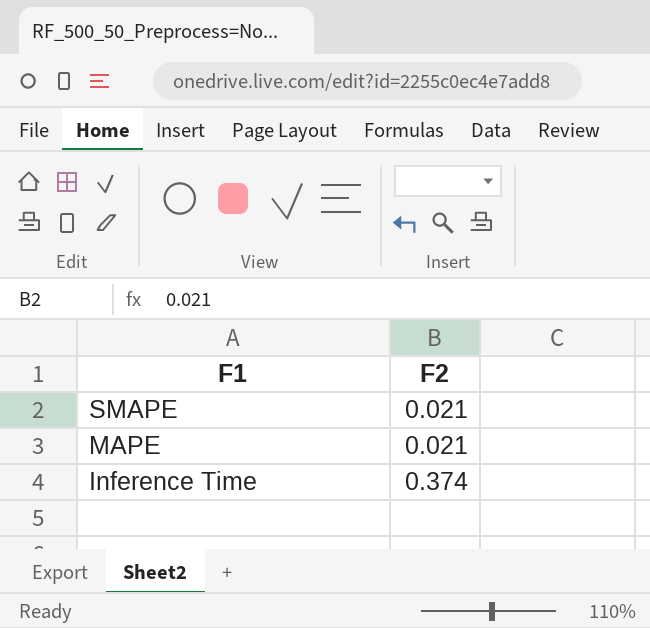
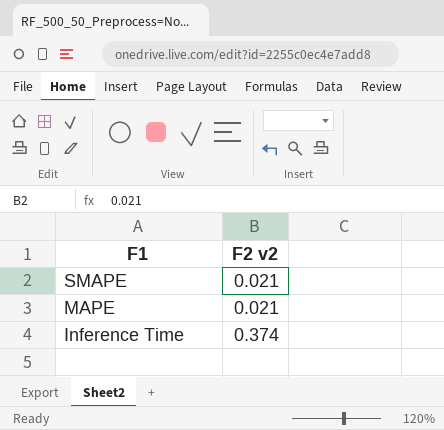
column name: F2 -> F2 v2

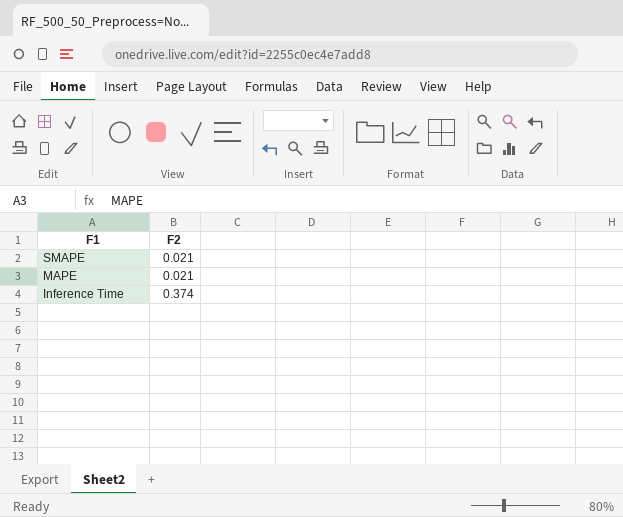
column name: F2 v2 -> F2

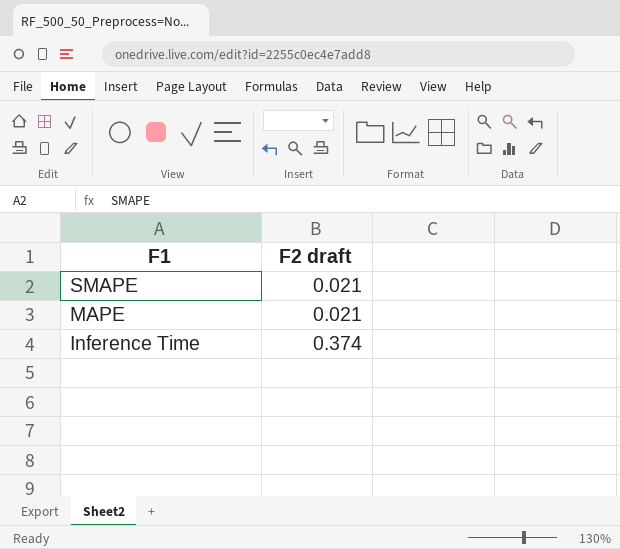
column name: F2 -> F2 draft

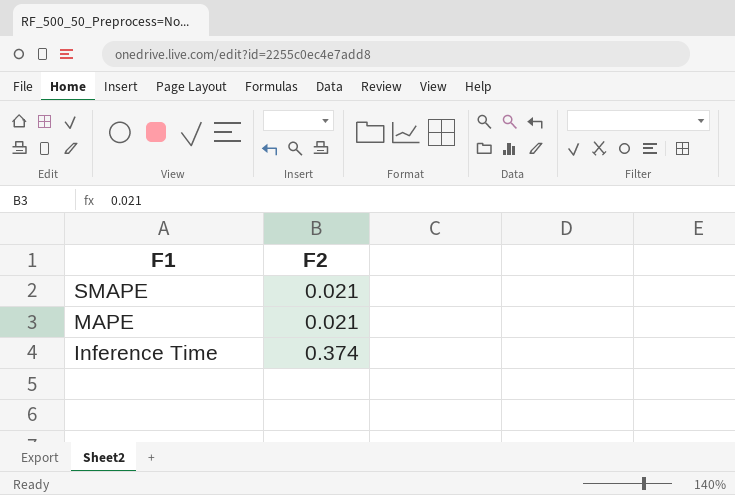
column name: F2 draft -> F2

